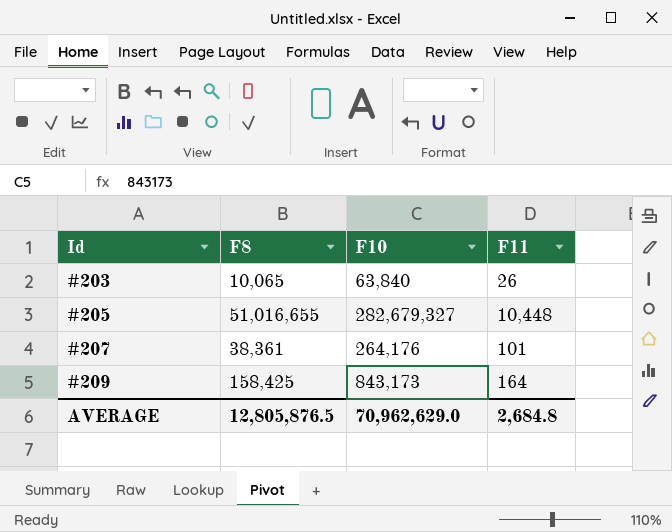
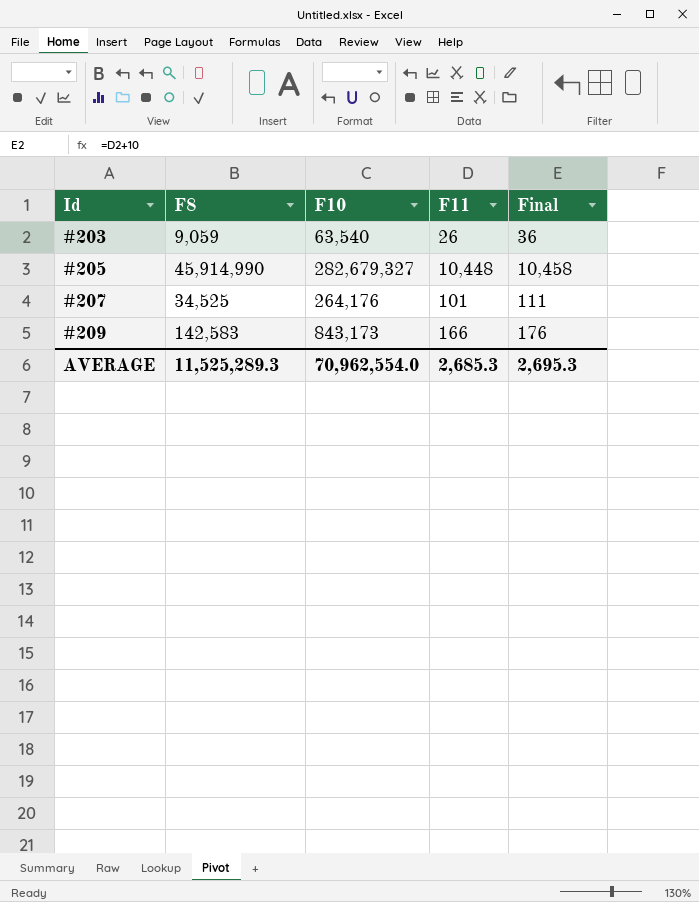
column Final | formula: none -> [F11] + 10
#203 | F8: 10,065 -> 9,059
#203 | F10: 63,840 -> 63,540
#205 | F8: 51,016,655 -> 45,914,990
#207 | F8: 38,361 -> 34,525
#209 | F8: 158,425 -> 142,583
#209 | F11: 164 -> 166
AVERAGE | F8: 12,805,876.5 -> 11,525,289.3
AVERAGE | F10: 70,962,629.0 -> 70,962,554.0
AVERAGE | F11: 2,684.8 -> 2,685.3

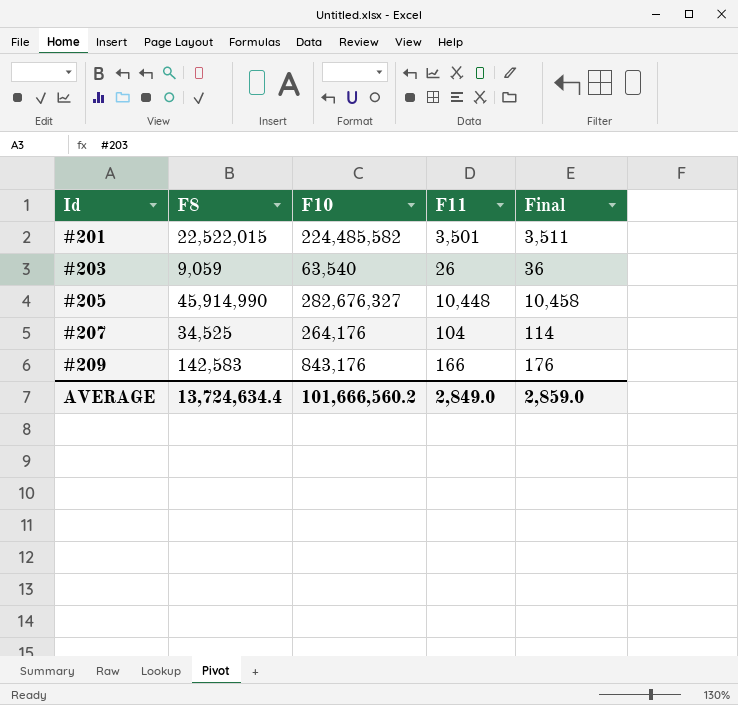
row #201: none -> 22,522,015 | 224,485,582 | 3,501 | 3,511
#205 | F10: 282,679,327 -> 282,676,327
#207 | F11: 101 -> 104
#207 | Final: 111 -> 114
#209 | F10: 843,173 -> 843,176
AVERAGE | F8: 11,525,289.3 -> 13,724,634.4
AVERAGE | F10: 70,962,554.0 -> 101,666,560.2
AVERAGE | F11: 2,685.3 -> 2,849.0
AVERAGE | Final: 2,695.3 -> 2,859.0

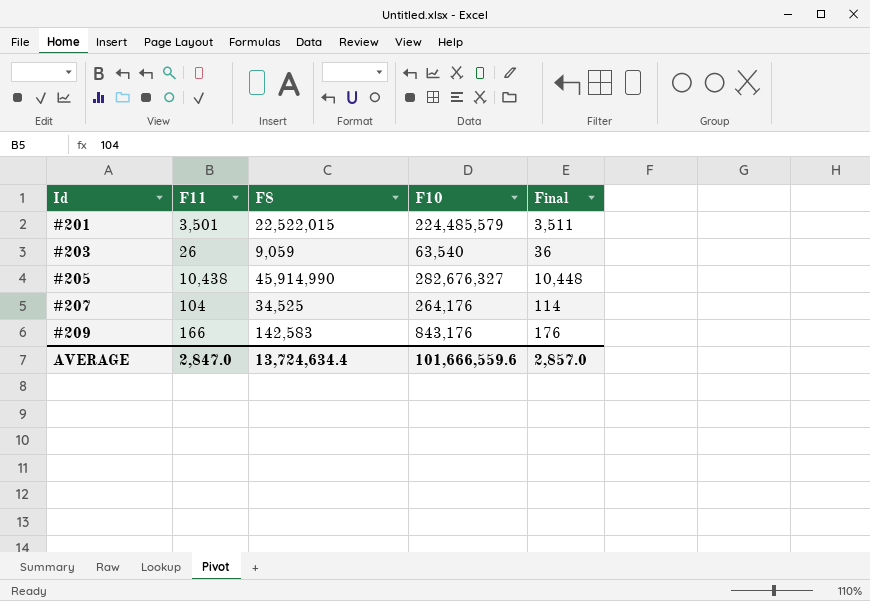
column F11 | position: 4 -> 2
#201 | F10: 224,485,582 -> 224,485,579
#205 | F11: 10,448 -> 10,438
#205 | Final: 10,458 -> 10,448
AVERAGE | F11: 2,849.0 -> 2,847.0
AVERAGE | F10: 101,666,560.2 -> 101,666,559.6
AVERAGE | Final: 2,859.0 -> 2,857.0

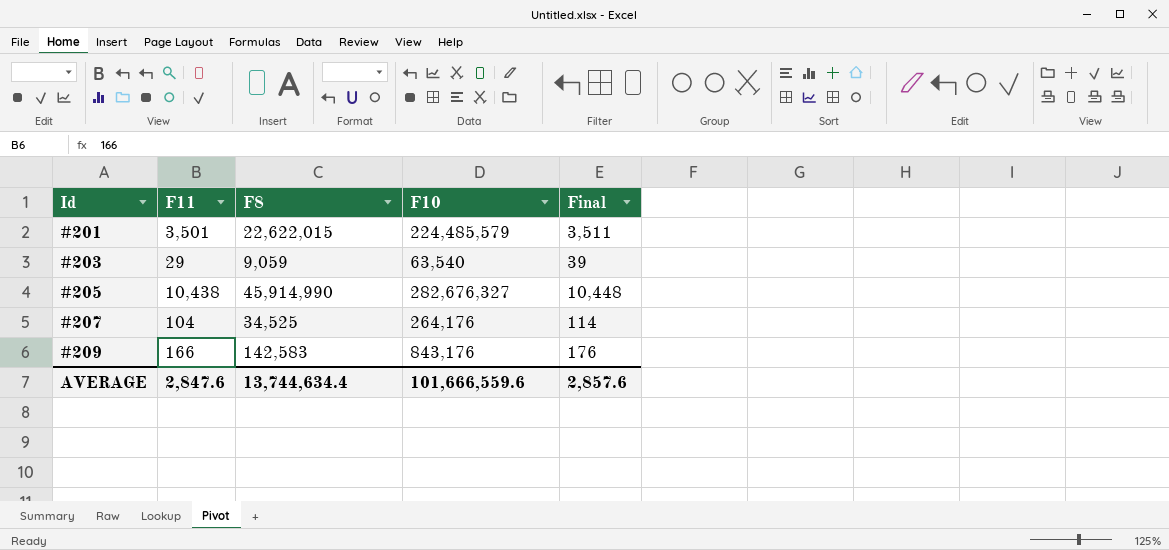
#201 | F8: 22,522,015 -> 22,622,015
#203 | F11: 26 -> 29
#203 | Final: 36 -> 39
AVERAGE | F11: 2,847.0 -> 2,847.6
AVERAGE | F8: 13,724,634.4 -> 13,744,634.4
AVERAGE | Final: 2,857.0 -> 2,857.6

